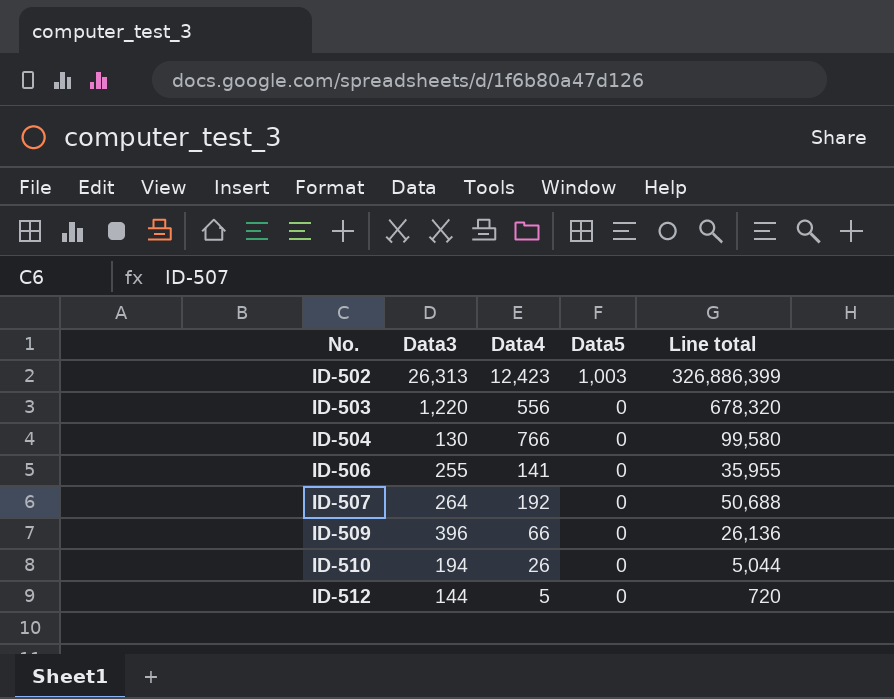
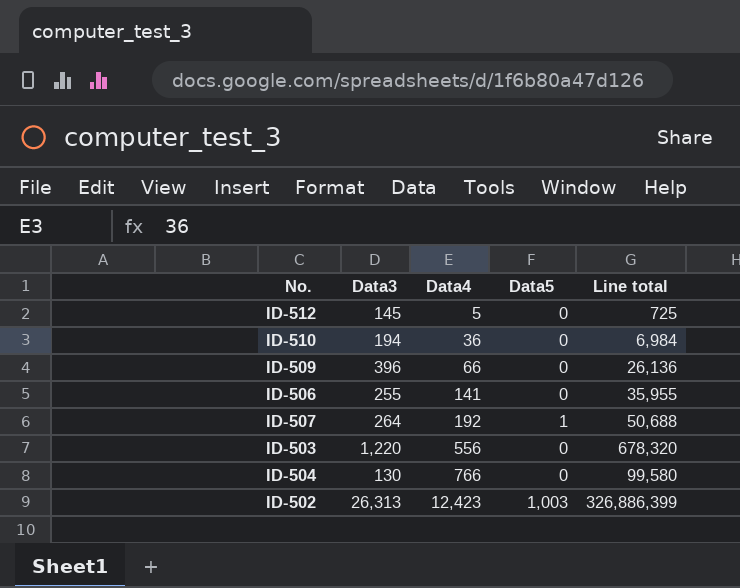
row order: No. ascending -> Data4 ascending
ID-512 | Data3: 144 -> 145
ID-512 | Line total: 720 -> 725
ID-510 | Data4: 26 -> 36
ID-510 | Line total: 5,044 -> 6,984
ID-507 | Data5: 0 -> 1

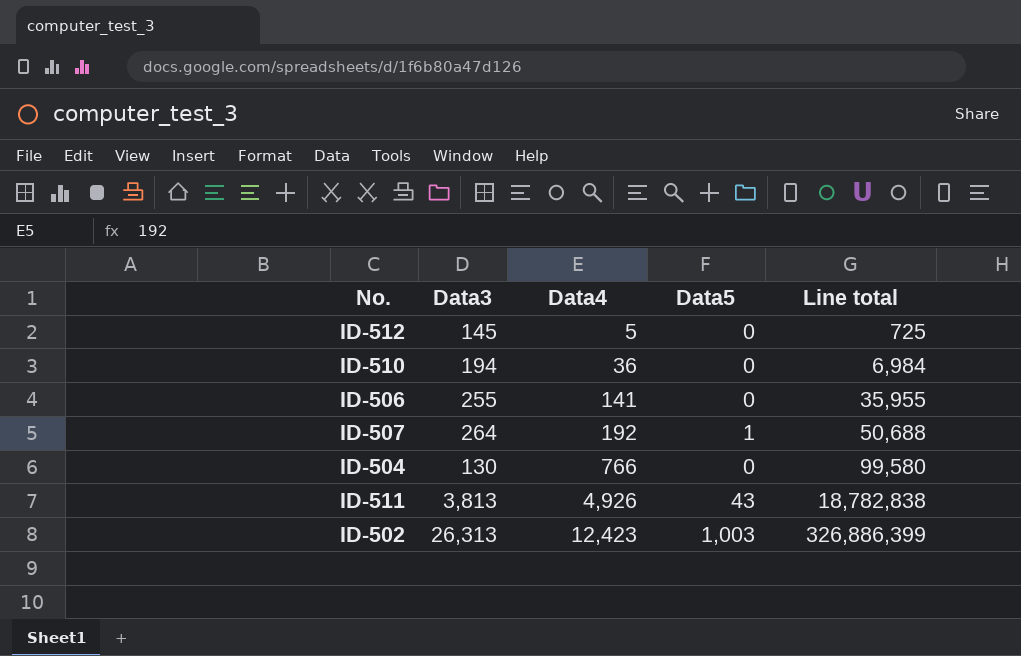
row ID-509: 396 | 66 | 0 | 26,136 -> none
row ID-503: 1,220 | 556 | 0 | 678,320 -> none
row ID-511: none -> 3,813 | 4,926 | 43 | 18,782,838

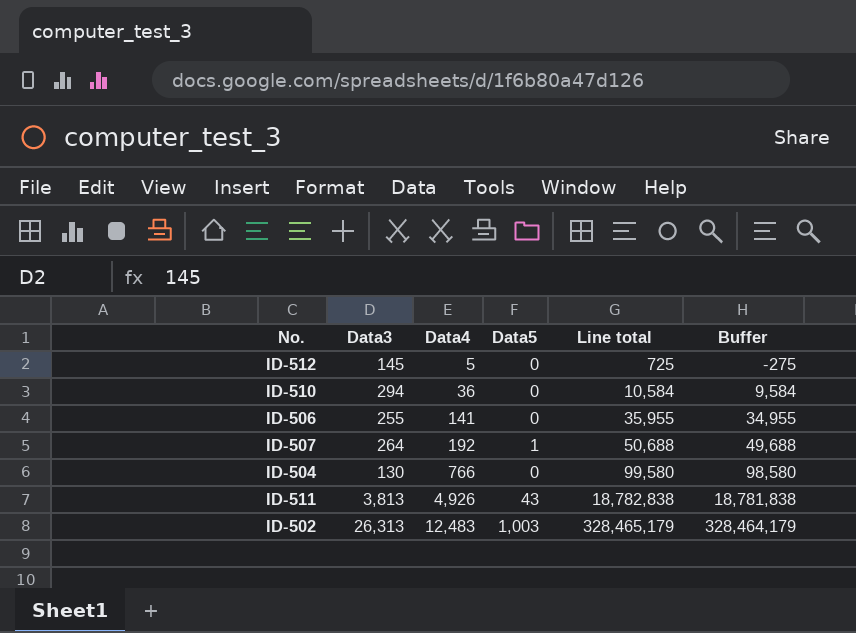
column Buffer | formula: none -> [Line total] - 1000
ID-510 | Data3: 194 -> 294
ID-510 | Line total: 6,984 -> 10,584
ID-502 | Data4: 12,423 -> 12,483
ID-502 | Line total: 326,886,399 -> 328,465,179

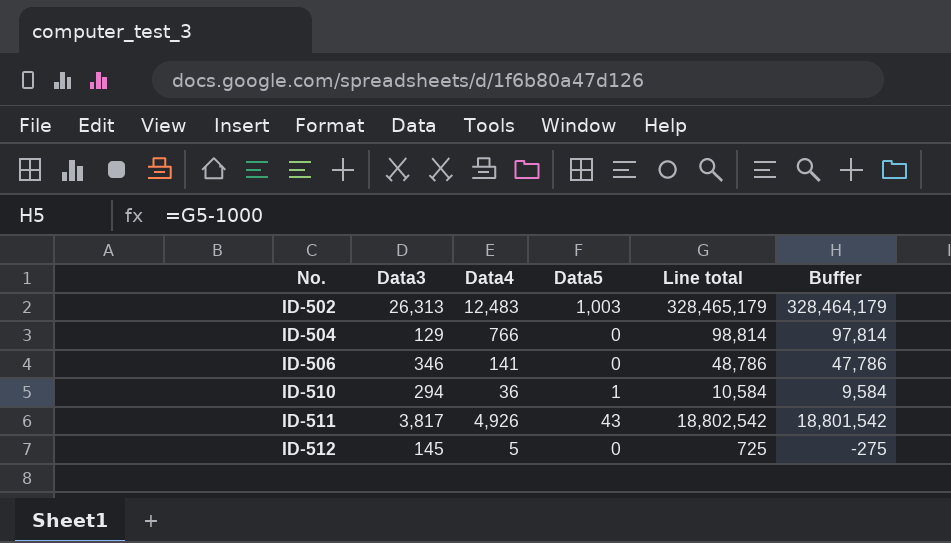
row order: Data4 ascending -> No. ascending
row ID-507: 264 | 192 | 1 | 50,688 | 49,688 -> none
ID-504 | Data3: 130 -> 129
ID-504 | Line total: 99,580 -> 98,814
ID-504 | Buffer: 98,580 -> 97,814
ID-506 | Data3: 255 -> 346
ID-506 | Line total: 35,955 -> 48,786
ID-506 | Buffer: 34,955 -> 47,786
ID-510 | Data5: 0 -> 1
ID-511 | Data3: 3,813 -> 3,817
ID-511 | Line total: 18,782,838 -> 18,802,542
ID-511 | Buffer: 18,781,838 -> 18,801,542

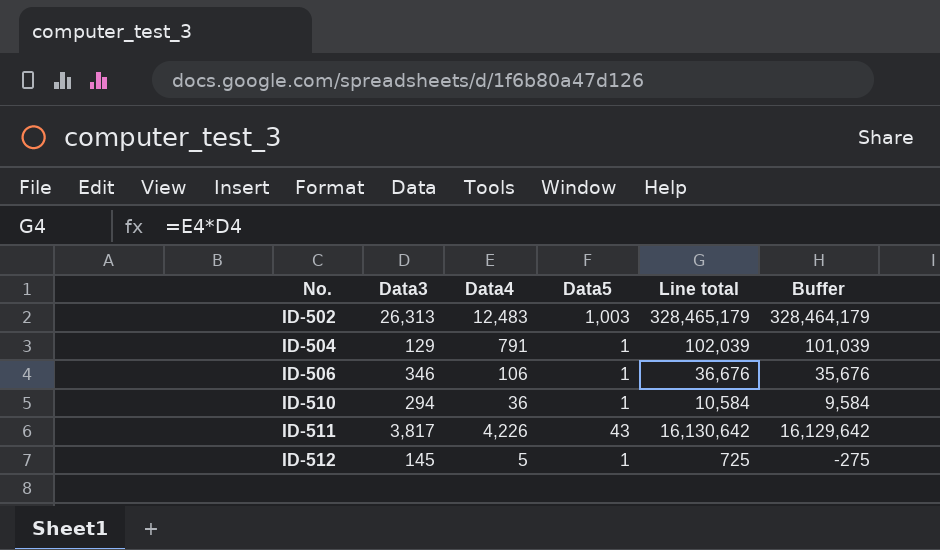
ID-504 | Data4: 766 -> 791
ID-504 | Data5: 0 -> 1
ID-504 | Line total: 98,814 -> 102,039
ID-504 | Buffer: 97,814 -> 101,039
ID-506 | Data4: 141 -> 106
ID-506 | Data5: 0 -> 1
ID-506 | Line total: 48,786 -> 36,676
ID-506 | Buffer: 47,786 -> 35,676
ID-511 | Data4: 4,926 -> 4,226
ID-511 | Line total: 18,802,542 -> 16,130,642
ID-511 | Buffer: 18,801,542 -> 16,129,642
ID-512 | Data5: 0 -> 1

